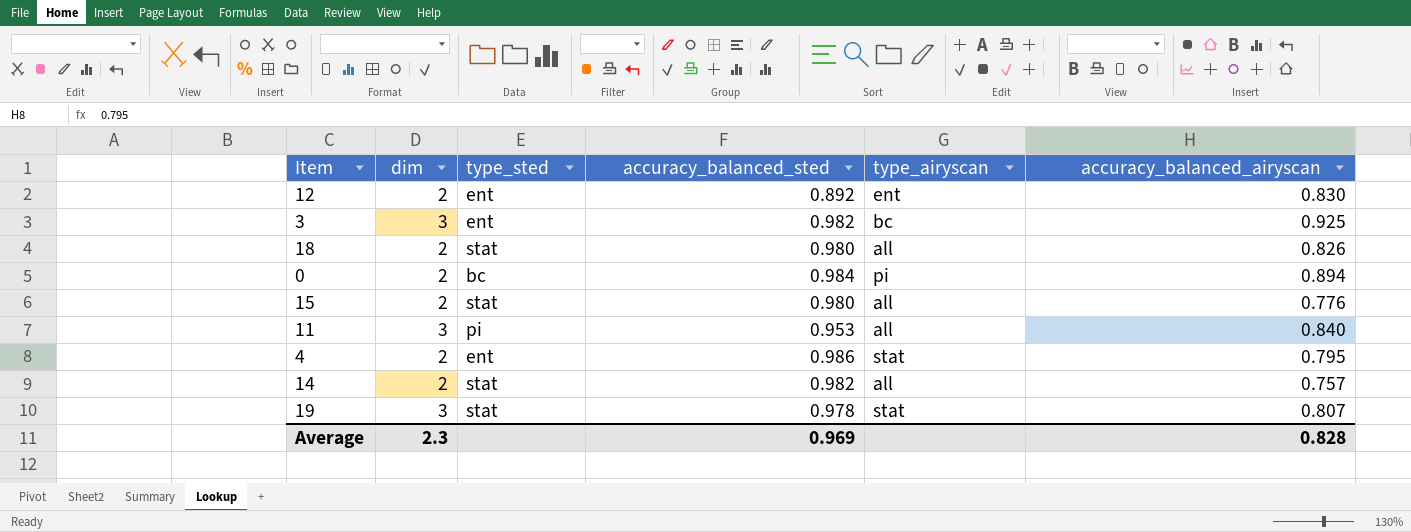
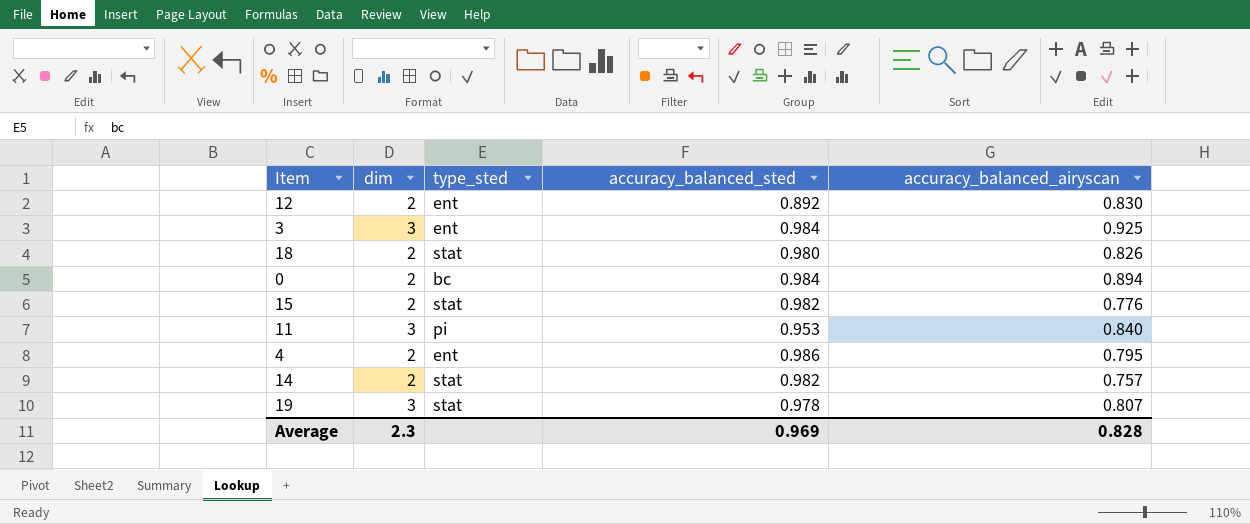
column type_airyscan | position: 5 -> none
3 | accuracy_balanced_sted: 0.982 -> 0.984
15 | accuracy_balanced_sted: 0.980 -> 0.982

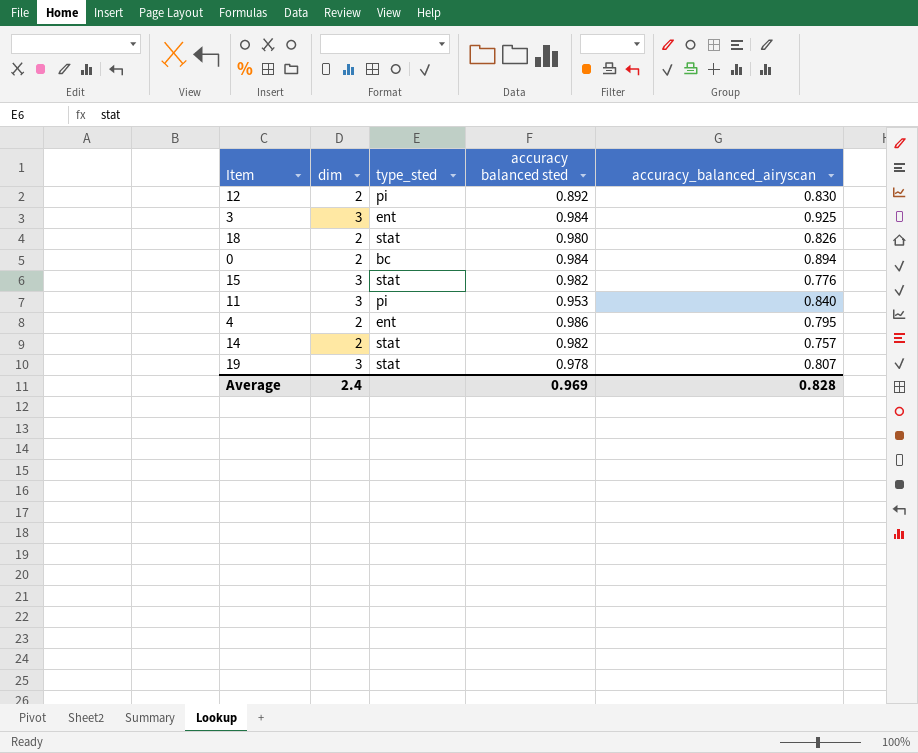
column name: accuracy_balanced_sted -> accuracy balanced sted
12 | type_sted: ent -> pi
15 | dim: 2 -> 3
Average | dim: 2.3 -> 2.4

